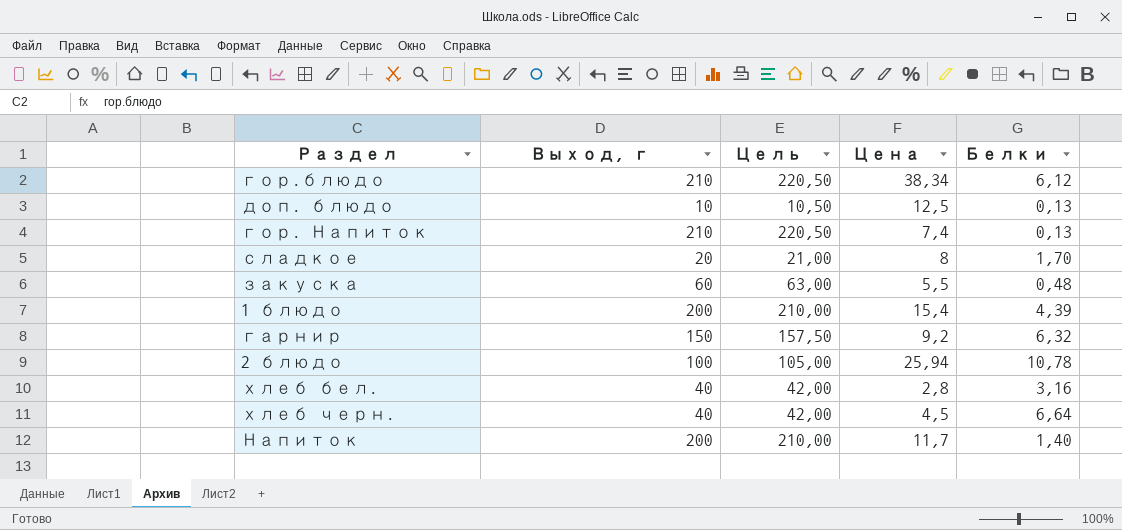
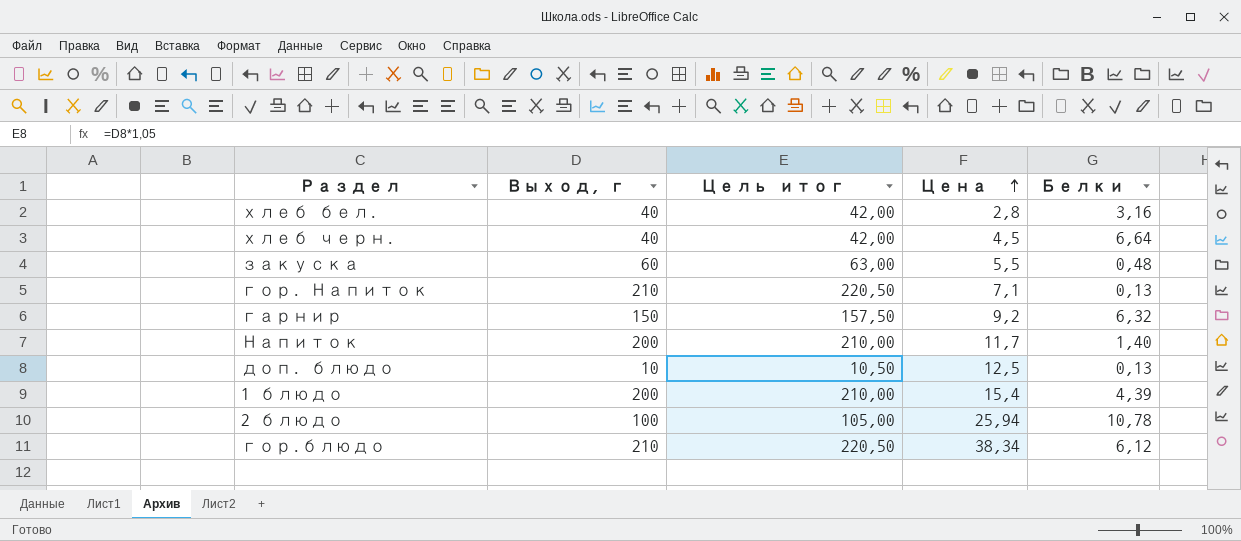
row order: none -> Цена ascending
column name: Цель -> Цель итог
row сладкое: 20 | 21,00 | 8 | 1,70 -> none
гор. Напиток | Цена: 7,4 -> 7,1

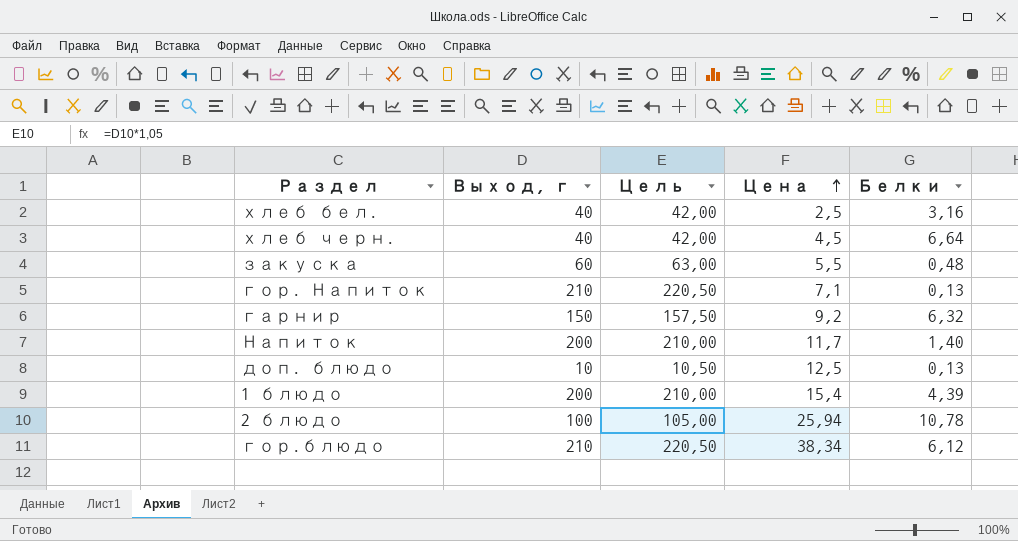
column name: Цель итог -> Цель
хлеб бел. | Цена: 2,8 -> 2,5

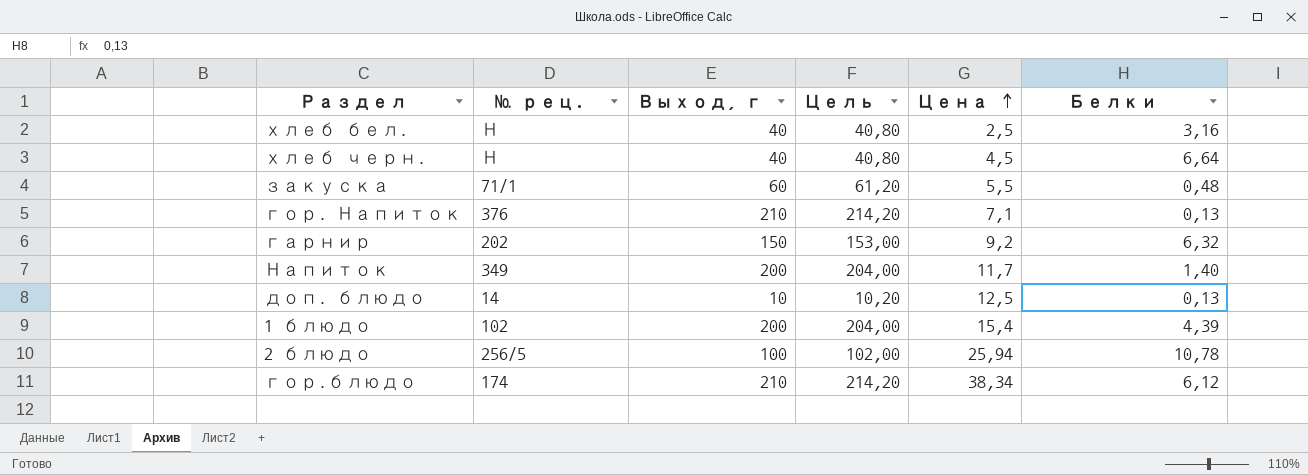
column № рец. | position: none -> 2
column Цель | formula: [Выход, г] * 1,05 -> [Выход, г] * 1,02

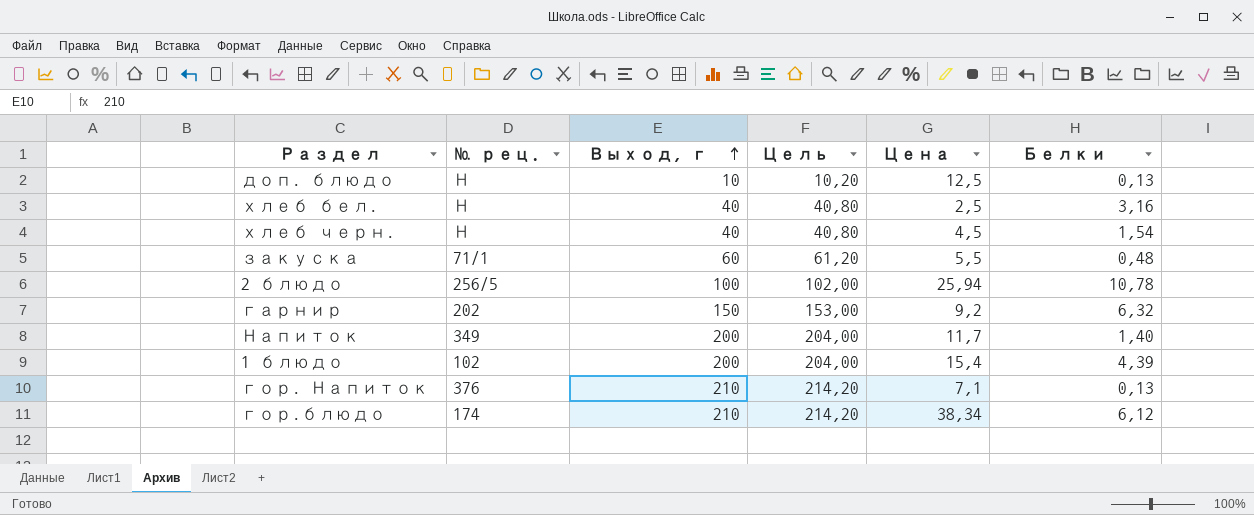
row order: Цена ascending -> Выход, г ascending
доп. блюдо | № рец.: 14 -> Н
хлеб черн. | Белки: 6,64 -> 1,54

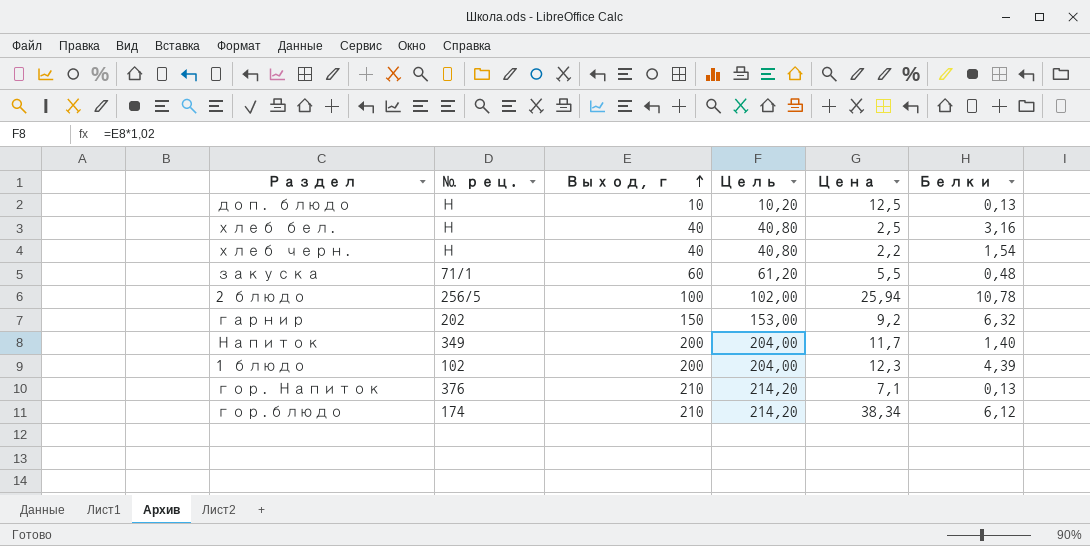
хлеб черн. | Цена: 4,5 -> 2,2
1 блюдо | Цена: 15,4 -> 12,3

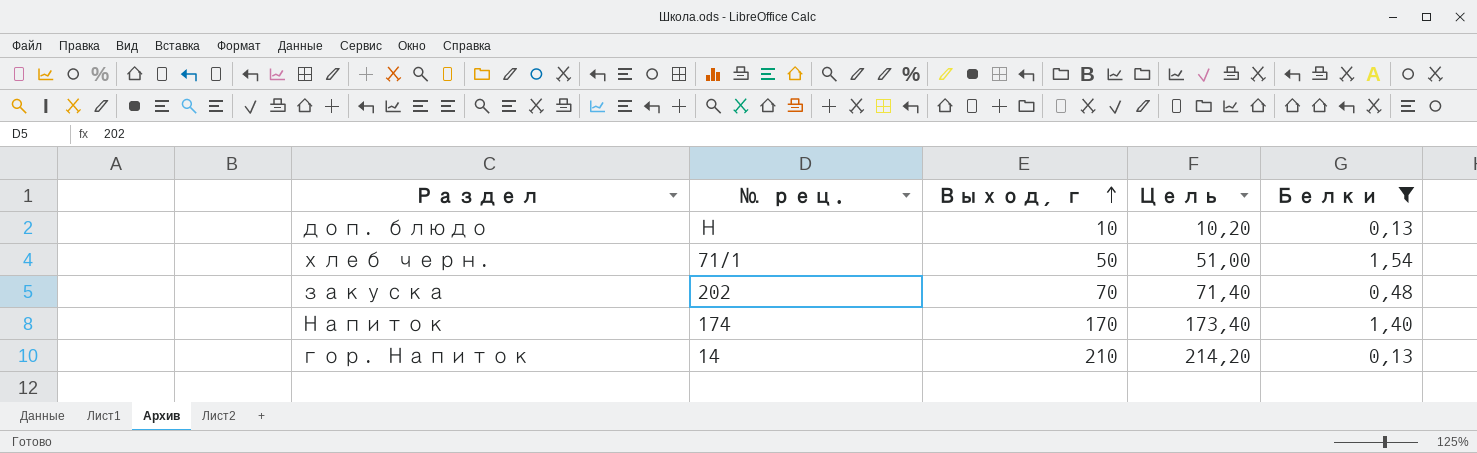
filter: none -> Белки <= 1,54
column Цена | position: 5 -> none
хлеб черн. | № рец.: Н -> 71/1
хлеб черн. | Выход, г: 40 -> 50
хлеб черн. | Цель: 40,80 -> 51,00
закуска | № рец.: 71/1 -> 202
закуска | Выход, г: 60 -> 70
закуска | Цель: 61,20 -> 71,40
Напиток | № рец.: 349 -> 174
Напиток | Выход, г: 200 -> 170
Напиток | Цель: 204,00 -> 173,40
гор. Напиток | № рец.: 376 -> 14

